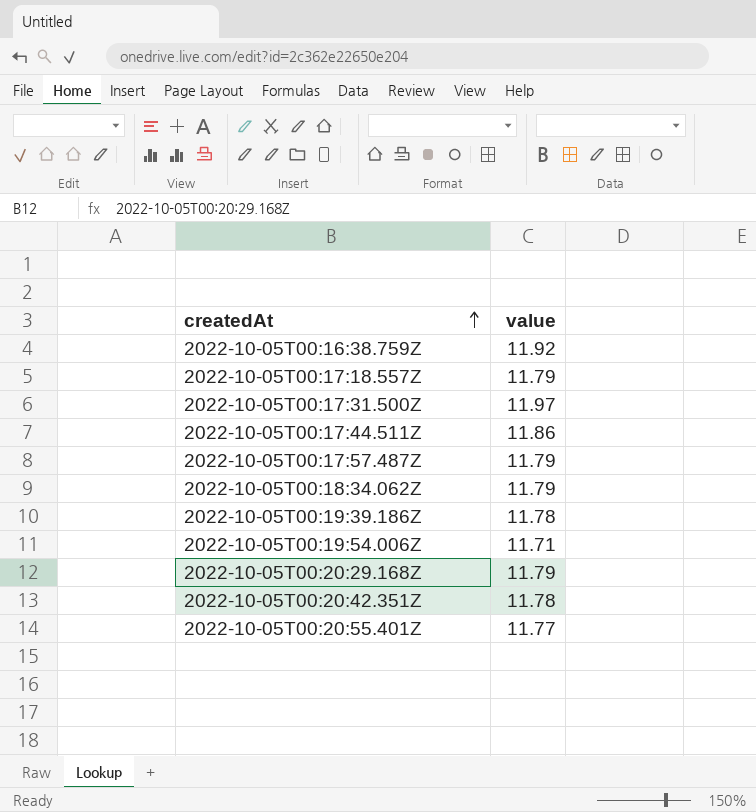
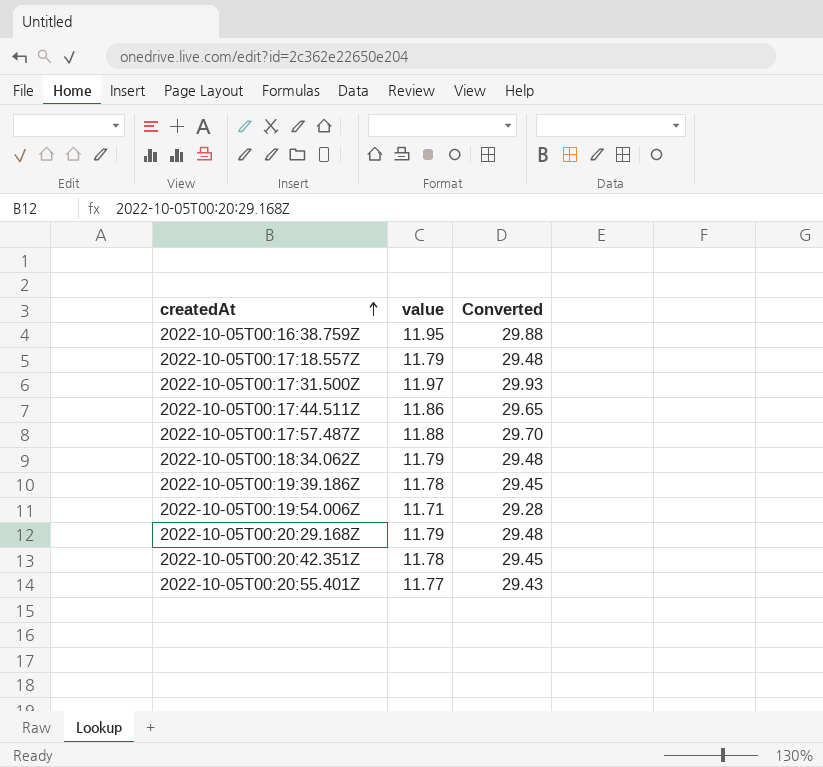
column Converted | formula: none -> [value] * 2.5
2022-10-05T00:16:38.759Z | value: 11.92 -> 11.95
2022-10-05T00:17:57.487Z | value: 11.79 -> 11.88

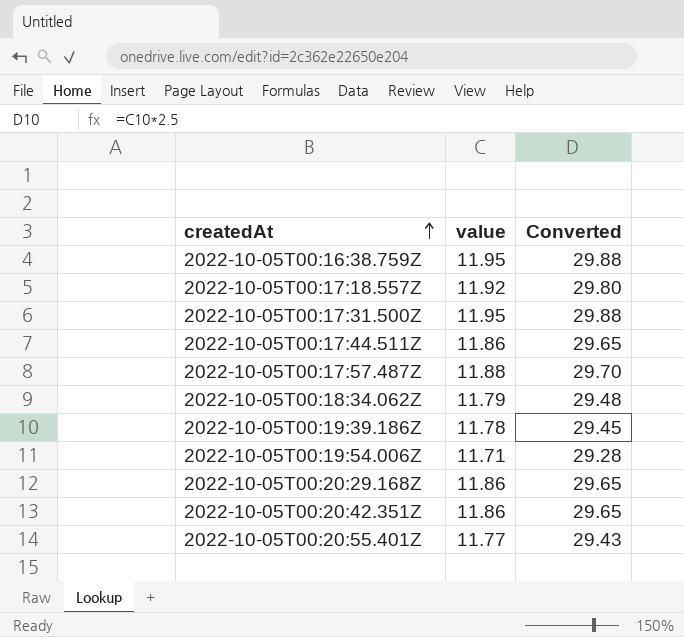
2022-10-05T00:17:18.557Z | value: 11.79 -> 11.92
2022-10-05T00:17:18.557Z | Converted: 29.48 -> 29.80
2022-10-05T00:17:31.500Z | value: 11.97 -> 11.95
2022-10-05T00:17:31.500Z | Converted: 29.93 -> 29.88
2022-10-05T00:20:29.168Z | value: 11.79 -> 11.86
2022-10-05T00:20:29.168Z | Converted: 29.48 -> 29.65
2022-10-05T00:20:42.351Z | value: 11.78 -> 11.86
2022-10-05T00:20:42.351Z | Converted: 29.45 -> 29.65

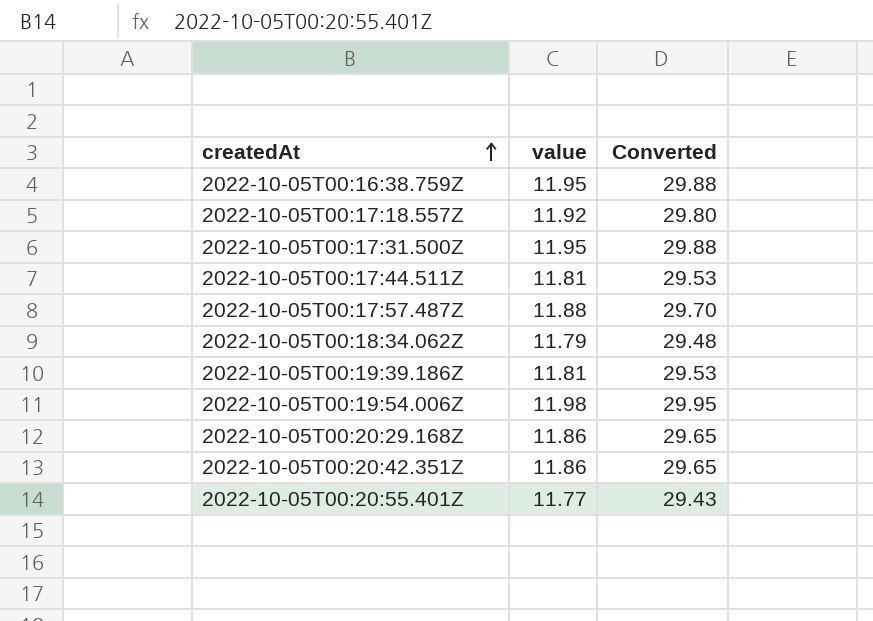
2022-10-05T00:17:44.511Z | value: 11.86 -> 11.81
2022-10-05T00:17:44.511Z | Converted: 29.65 -> 29.53
2022-10-05T00:19:39.186Z | value: 11.78 -> 11.81
2022-10-05T00:19:39.186Z | Converted: 29.45 -> 29.53
2022-10-05T00:19:54.006Z | value: 11.71 -> 11.98
2022-10-05T00:19:54.006Z | Converted: 29.28 -> 29.95

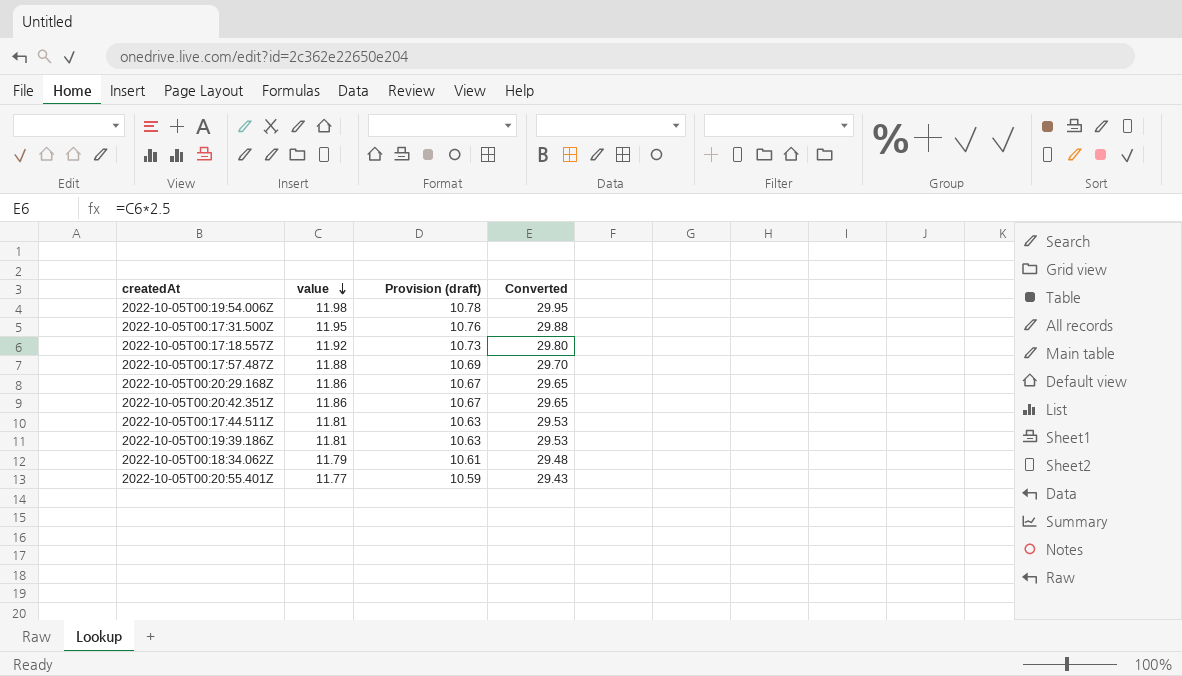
row order: createdAt ascending -> value descending
column Provision (draft) | formula: none -> [value] * 0.9
row 2022-10-05T00:16:38.759Z: 11.95 | 29.88 -> none

